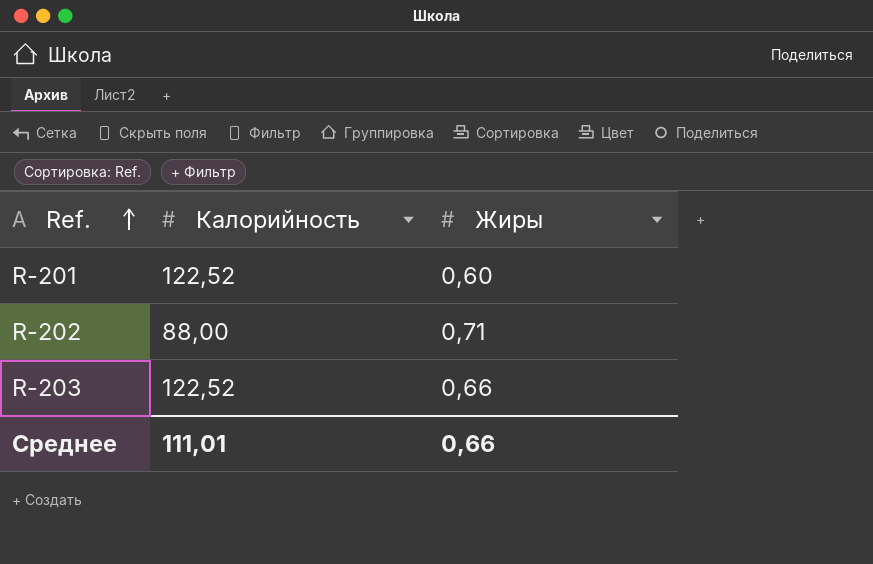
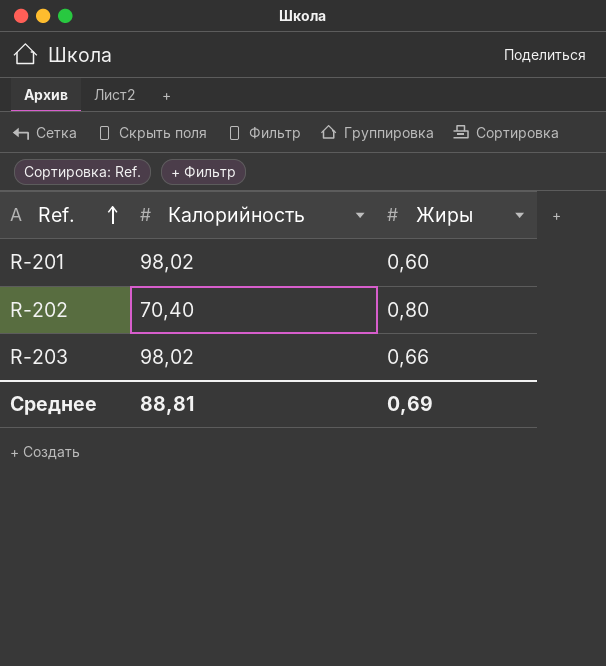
R-201 | Калорийность: 122,52 -> 98,02
R-202 | Калорийность: 88,00 -> 70,40
R-202 | Жиры: 0,71 -> 0,80
R-203 | Калорийность: 122,52 -> 98,02
Среднее | Калорийность: 111,01 -> 88,81
Среднее | Жиры: 0,66 -> 0,69

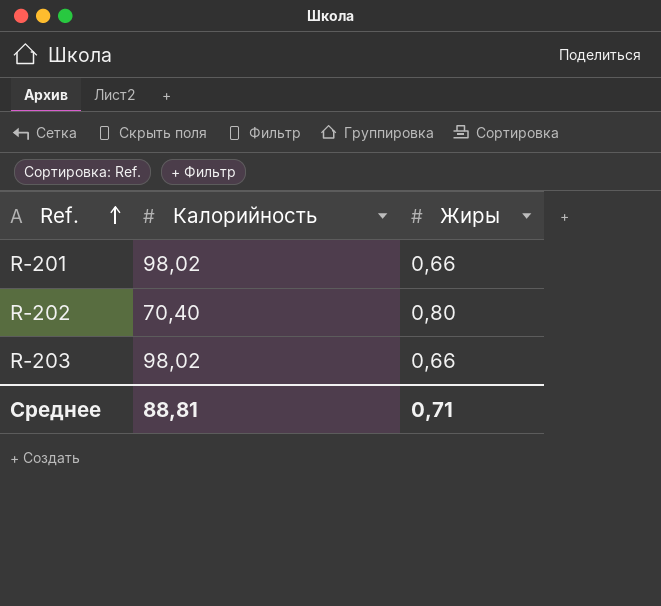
R-201 | Жиры: 0,60 -> 0,66
Среднее | Жиры: 0,69 -> 0,71

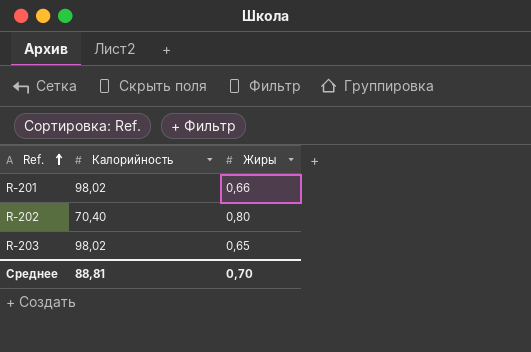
R-203 | Жиры: 0,66 -> 0,65
Среднее | Жиры: 0,71 -> 0,70

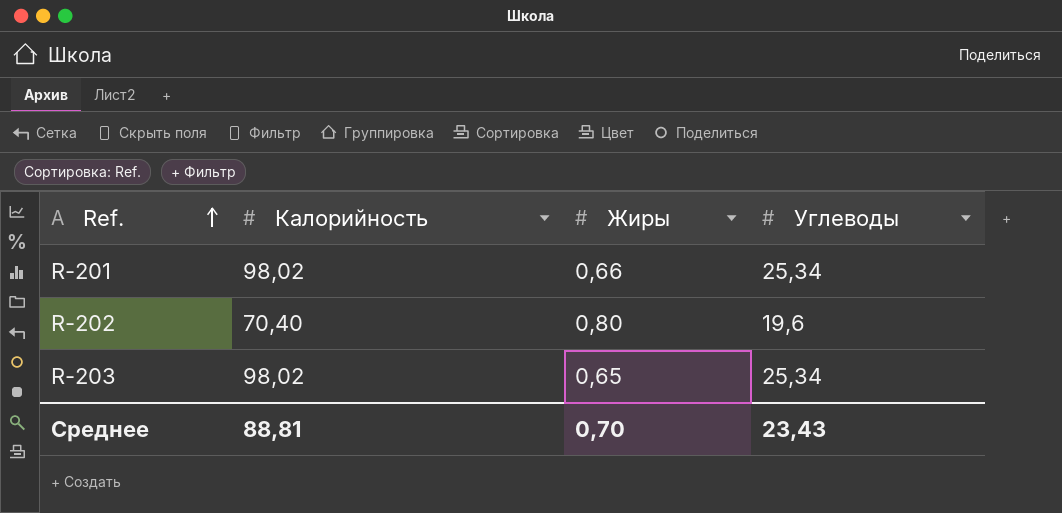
column Углеводы | position: none -> 4

